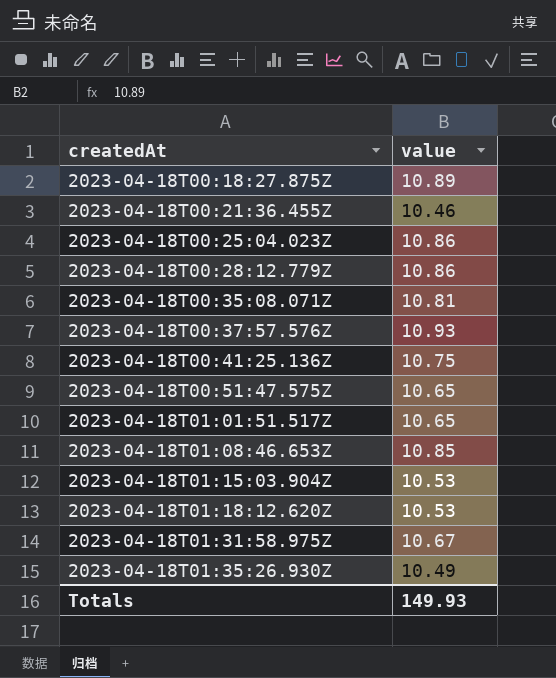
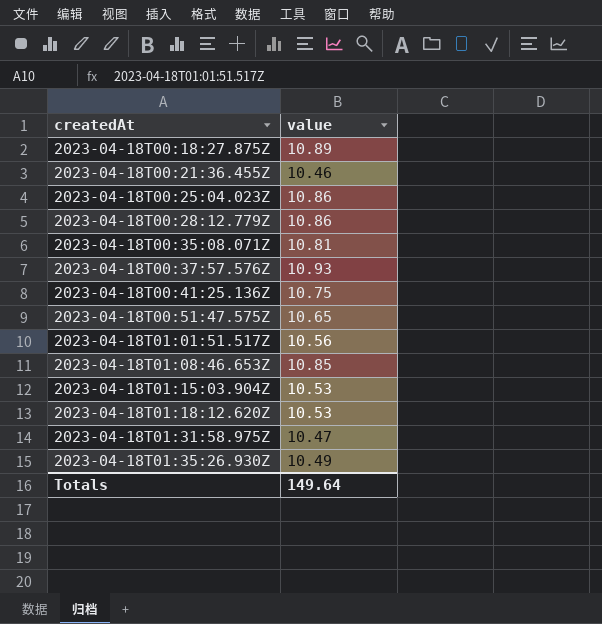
2023-04-18T01:01:51.517Z | value: 10.65 -> 10.56
2023-04-18T01:31:58.975Z | value: 10.67 -> 10.47
Totals | value: 149.93 -> 149.64

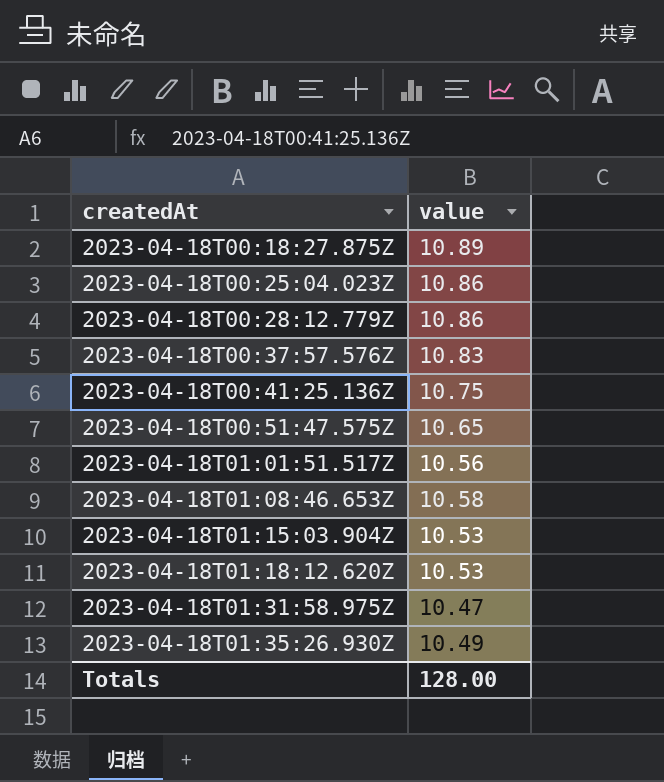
row 2023-04-18T00:21:36.455Z: 10.46 -> none
row 2023-04-18T00:35:08.071Z: 10.81 -> none
2023-04-18T00:37:57.576Z | value: 10.93 -> 10.83
2023-04-18T01:08:46.653Z | value: 10.85 -> 10.58
Totals | value: 149.64 -> 128.00

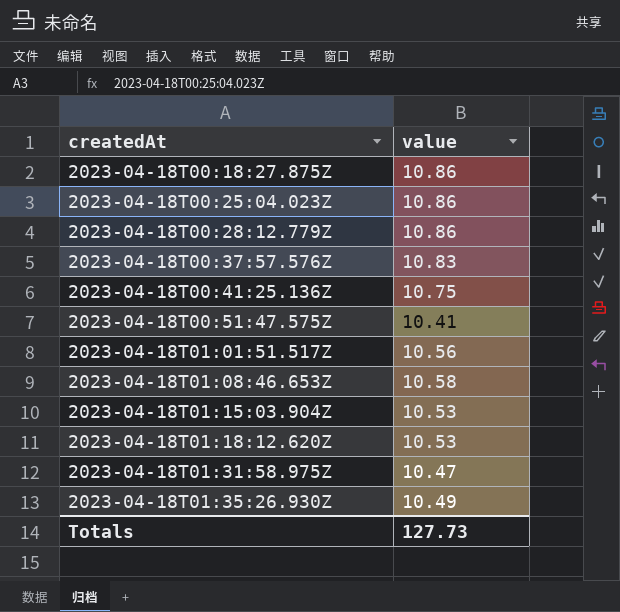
2023-04-18T00:18:27.875Z | value: 10.89 -> 10.86
2023-04-18T00:51:47.575Z | value: 10.65 -> 10.41
Totals | value: 128.00 -> 127.73

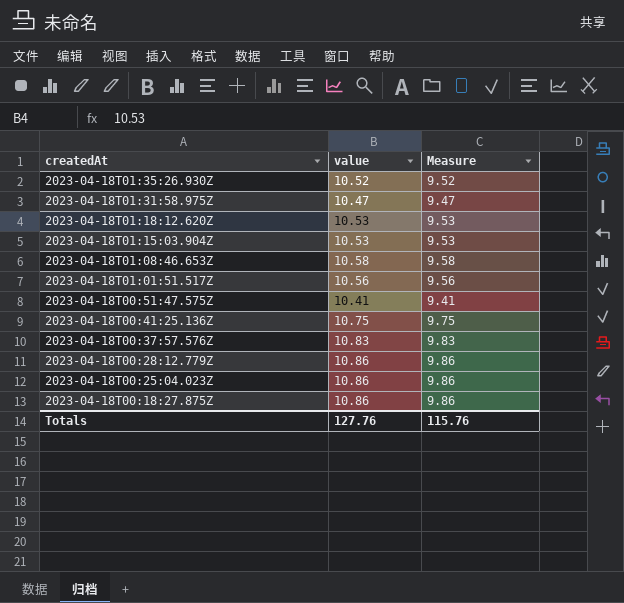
row order: createdAt ascending -> createdAt descending
column Measure | formula: none -> [value] - 1
2023-04-18T01:35:26.930Z | value: 10.49 -> 10.52
Totals | value: 127.73 -> 127.76

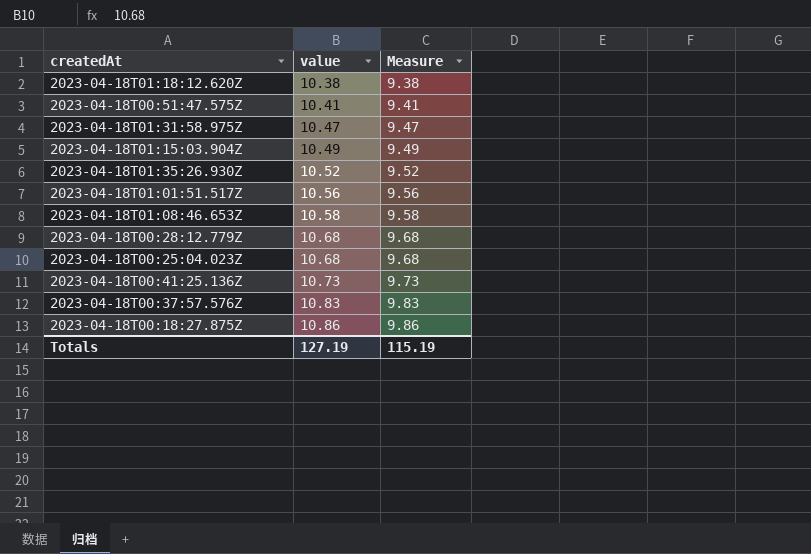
row order: createdAt descending -> value ascending
2023-04-18T01:18:12.620Z | value: 10.53 -> 10.38
2023-04-18T01:18:12.620Z | Measure: 9.53 -> 9.38
2023-04-18T01:15:03.904Z | value: 10.53 -> 10.49
2023-04-18T01:15:03.904Z | Measure: 9.53 -> 9.49
2023-04-18T00:28:12.779Z | value: 10.86 -> 10.68
2023-04-18T00:28:12.779Z | Measure: 9.86 -> 9.68
2023-04-18T00:25:04.023Z | value: 10.86 -> 10.68
2023-04-18T00:25:04.023Z | Measure: 9.86 -> 9.68
2023-04-18T00:41:25.136Z | value: 10.75 -> 10.73
2023-04-18T00:41:25.136Z | Measure: 9.75 -> 9.73
Totals | value: 127.76 -> 127.19
Totals | Measure: 115.76 -> 115.19

